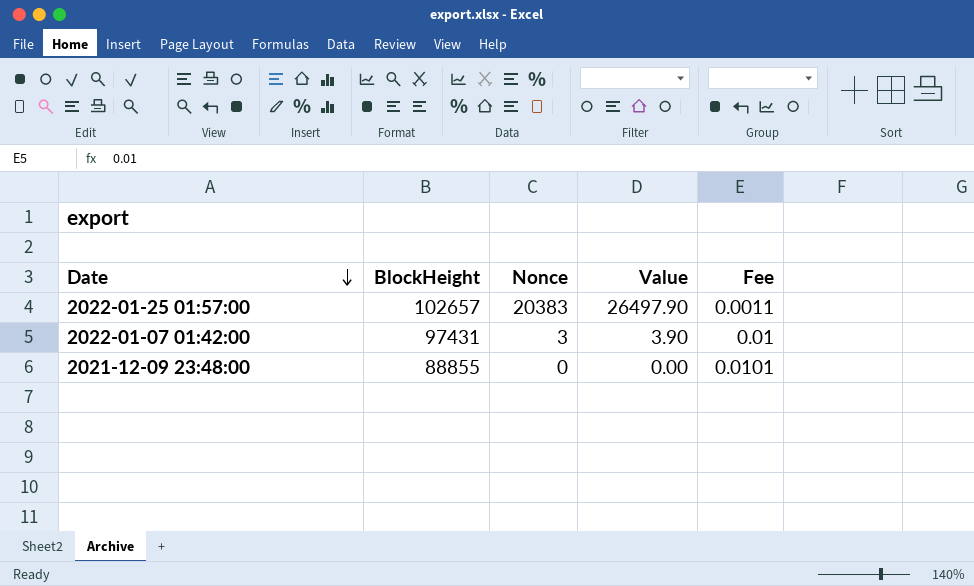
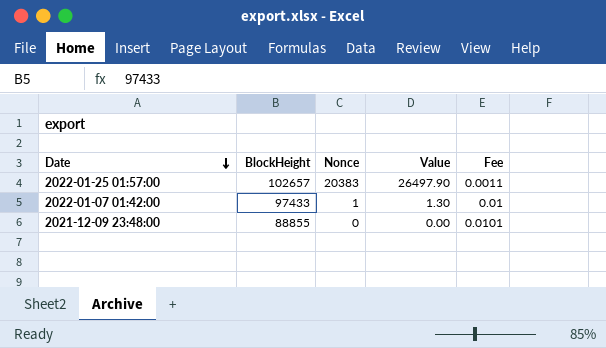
2022-01-07 01:42:00 | BlockHeight: 97431 -> 97433
2022-01-07 01:42:00 | Nonce: 3 -> 1
2022-01-07 01:42:00 | Value: 3.90 -> 1.30

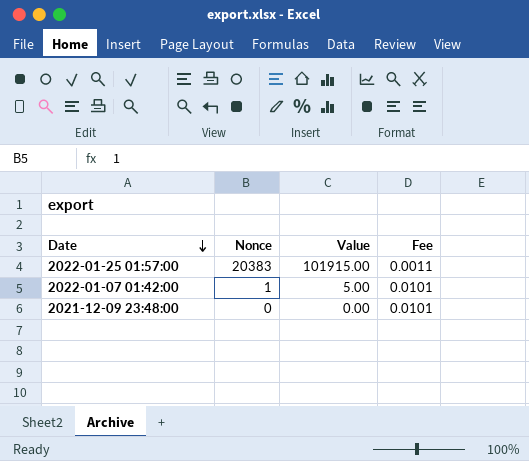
column BlockHeight | position: 2 -> none
column Value | formula: [Nonce] * 1.3 -> [Nonce] * 5
2022-01-07 01:42:00 | Fee: 0.01 -> 0.0101

